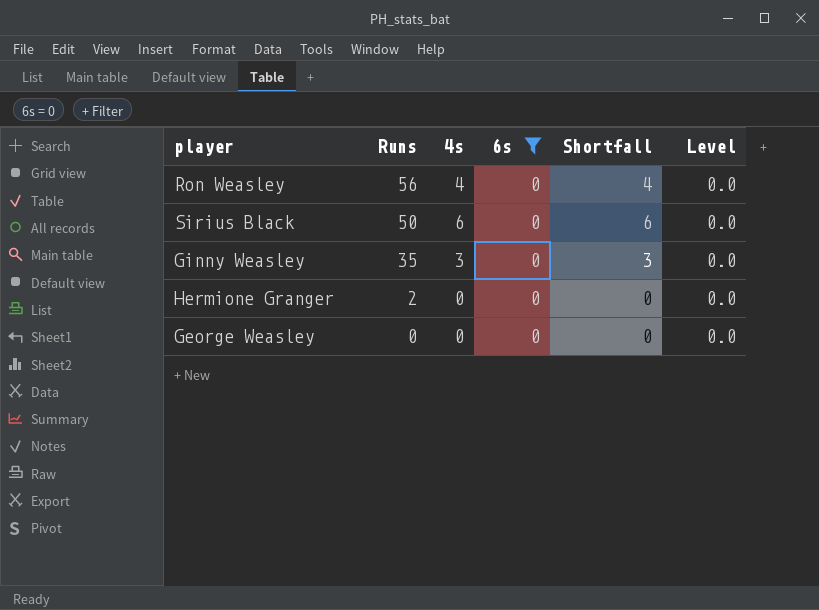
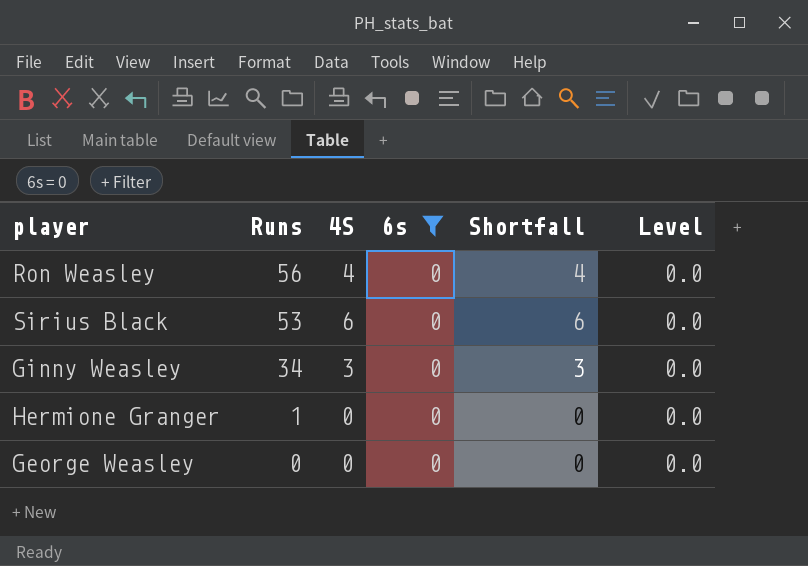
column name: 4s -> 4S
Sirius Black | Runs: 50 -> 53
Ginny Weasley | Runs: 35 -> 34
Hermione Granger | Runs: 2 -> 1

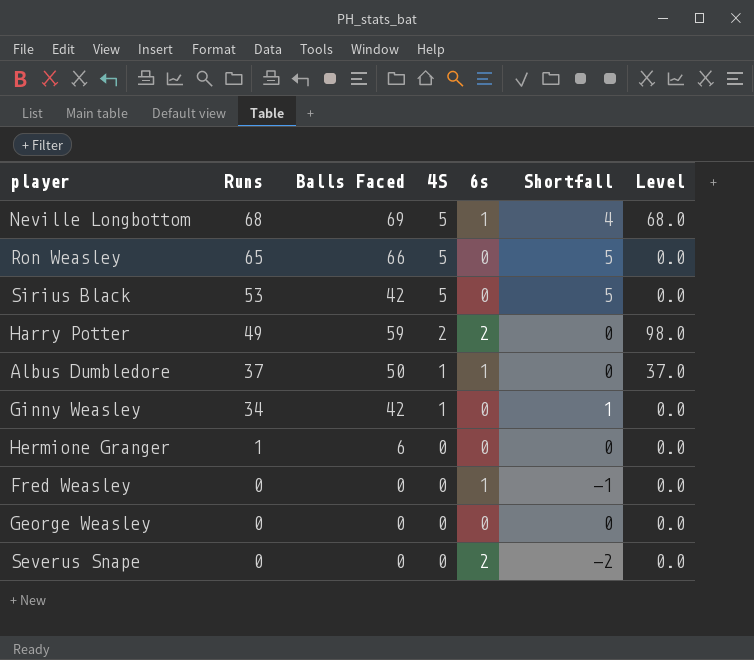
filter: 6s = 0 -> none
column Balls Faced | position: none -> 3
Ron Weasley | Runs: 56 -> 65
Ron Weasley | 4S: 4 -> 5
Ron Weasley | Shortfall: 4 -> 5
Sirius Black | 4S: 6 -> 5
Sirius Black | Shortfall: 6 -> 5
Ginny Weasley | 4S: 3 -> 1
Ginny Weasley | Shortfall: 3 -> 1

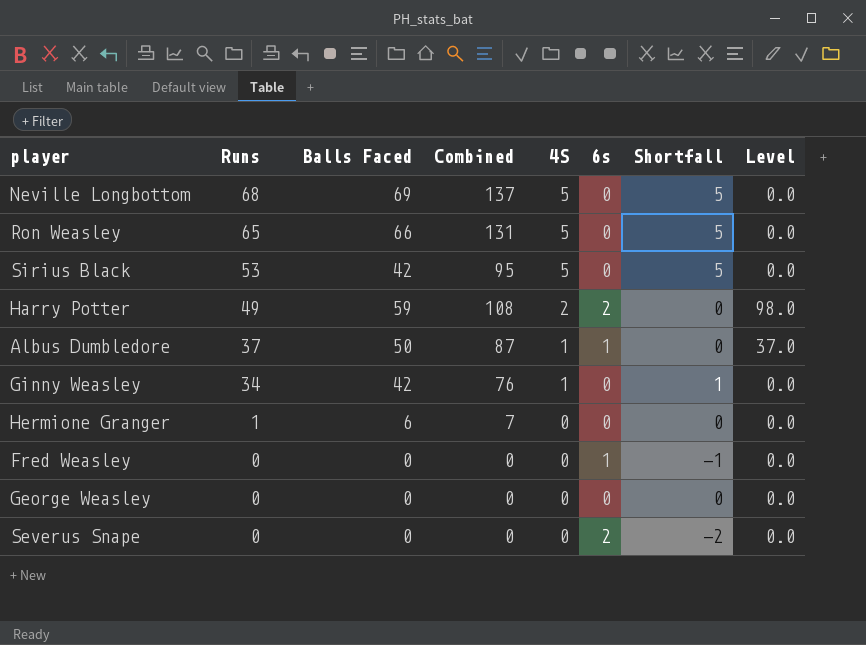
column Combined | formula: none -> [Runs] + [Balls Faced]
Neville Longbottom | 6s: 1 -> 0
Neville Longbottom | Shortfall: 4 -> 5
Neville Longbottom | Level: 68.0 -> 0.0

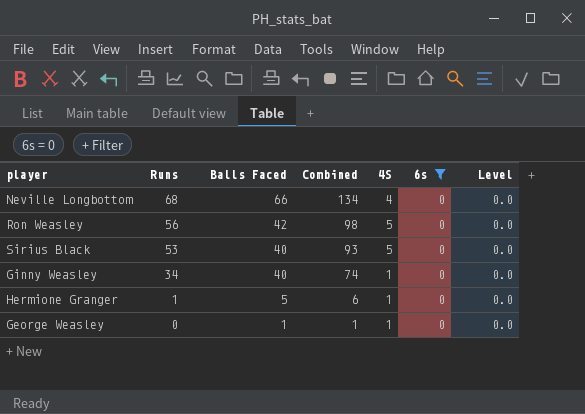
filter: none -> 6s = 0
column Shortfall | formula: [4S] - [6s] -> none
Neville Longbottom | Balls Faced: 69 -> 66
Neville Longbottom | Combined: 137 -> 134
Neville Longbottom | 4S: 5 -> 4
Ron Weasley | Runs: 65 -> 56
Ron Weasley | Balls Faced: 66 -> 42
Ron Weasley | Combined: 131 -> 98
Sirius Black | Balls Faced: 42 -> 40
Sirius Black | Combined: 95 -> 93
Ginny Weasley | Balls Faced: 42 -> 40
Ginny Weasley | Combined: 76 -> 74
Hermione Granger | Balls Faced: 6 -> 5
Hermione Granger | Combined: 7 -> 6
Hermione Granger | 4S: 0 -> 1
George Weasley | Balls Faced: 0 -> 1
George Weasley | Combined: 0 -> 1
George Weasley | 4S: 0 -> 1

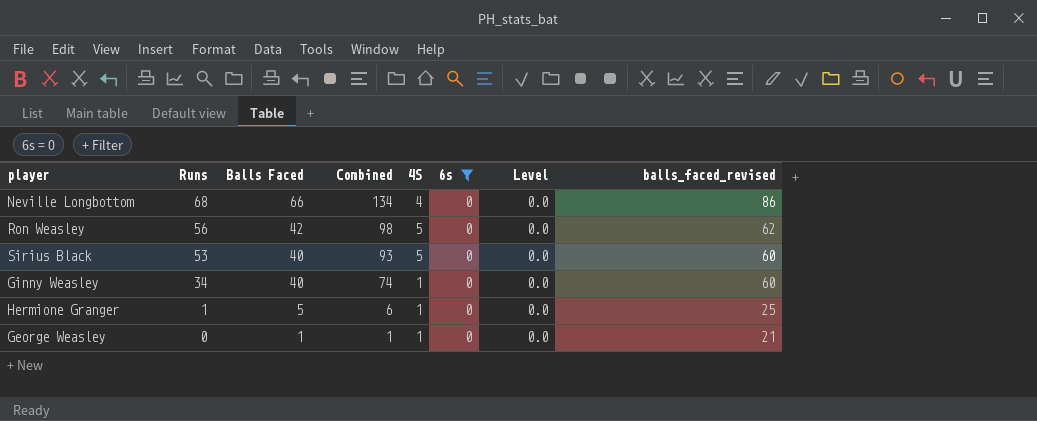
column balls_faced_revised | formula: none -> [Balls Faced] + 20

